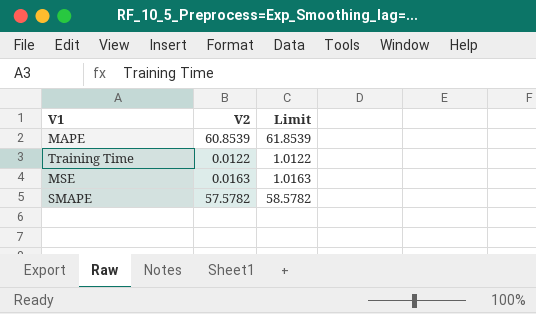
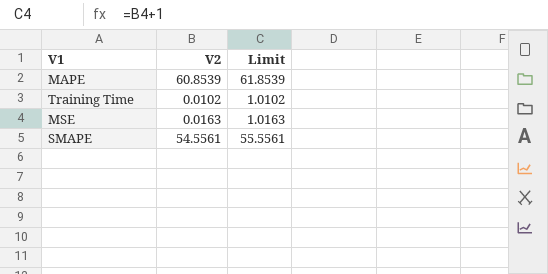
Training Time | V2: 0.0122 -> 0.0102
Training Time | Limit: 1.0122 -> 1.0102
SMAPE | V2: 57.5782 -> 54.5561
SMAPE | Limit: 58.5782 -> 55.5561

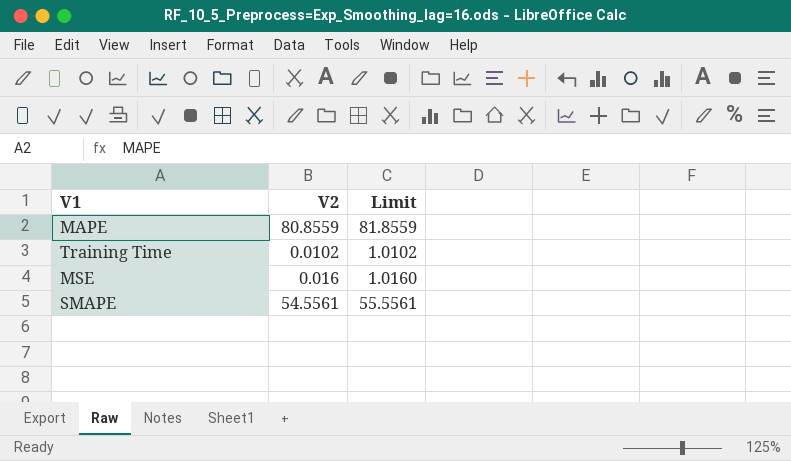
MAPE | V2: 60.8539 -> 80.8559
MAPE | Limit: 61.8539 -> 81.8559
MSE | V2: 0.0163 -> 0.016
MSE | Limit: 1.0163 -> 1.0160

